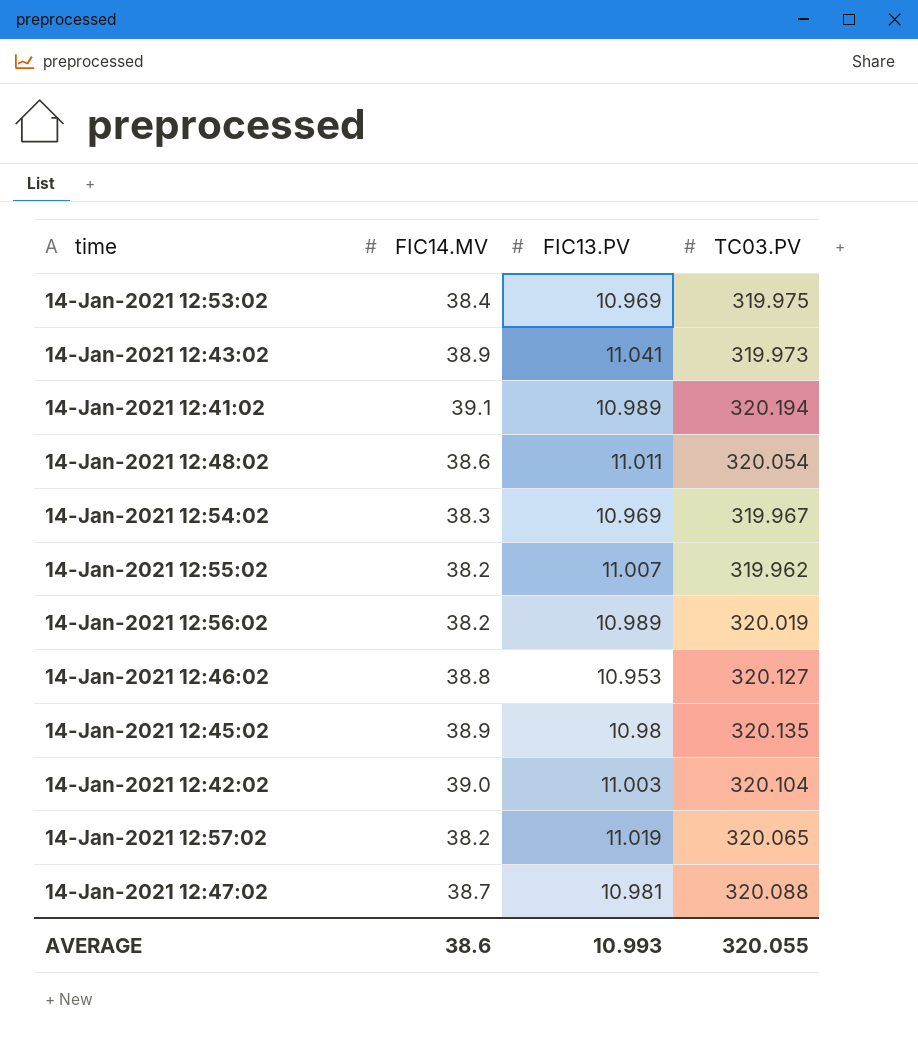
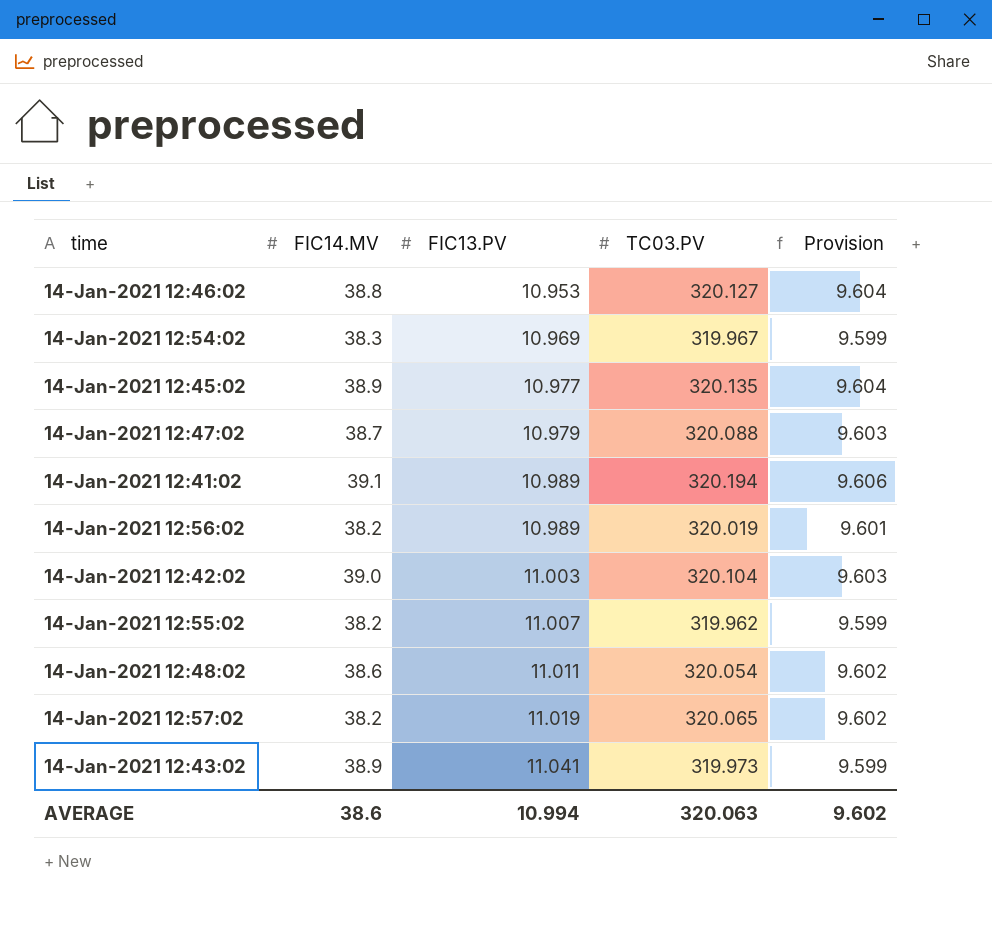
row order: none -> FIC13.PV ascending
column Provision | formula: none -> [TC03.PV] * 0.03
row 14-Jan-2021 12:53:02: 38.4 | 10.969 | 319.975 -> none
14-Jan-2021 12:45:02 | FIC13.PV: 10.98 -> 10.977
14-Jan-2021 12:47:02 | FIC13.PV: 10.981 -> 10.979
AVERAGE | FIC13.PV: 10.993 -> 10.994
AVERAGE | TC03.PV: 320.055 -> 320.063

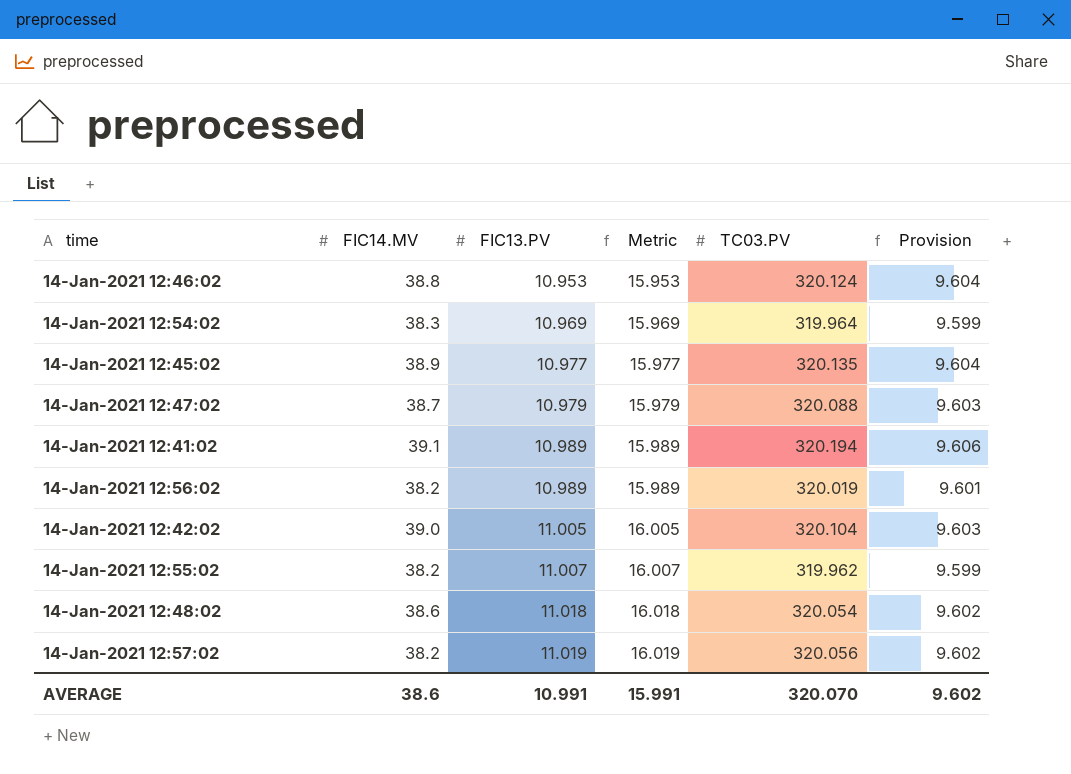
column Metric | formula: none -> [FIC13.PV] + 5
row 14-Jan-2021 12:43:02: 38.9 | 11.041 | 319.973 | 9.599 -> none
14-Jan-2021 12:46:02 | TC03.PV: 320.127 -> 320.124
14-Jan-2021 12:54:02 | TC03.PV: 319.967 -> 319.964
14-Jan-2021 12:42:02 | FIC13.PV: 11.003 -> 11.005
14-Jan-2021 12:48:02 | FIC13.PV: 11.011 -> 11.018
14-Jan-2021 12:57:02 | TC03.PV: 320.065 -> 320.056
AVERAGE | FIC13.PV: 10.994 -> 10.991
AVERAGE | TC03.PV: 320.063 -> 320.070

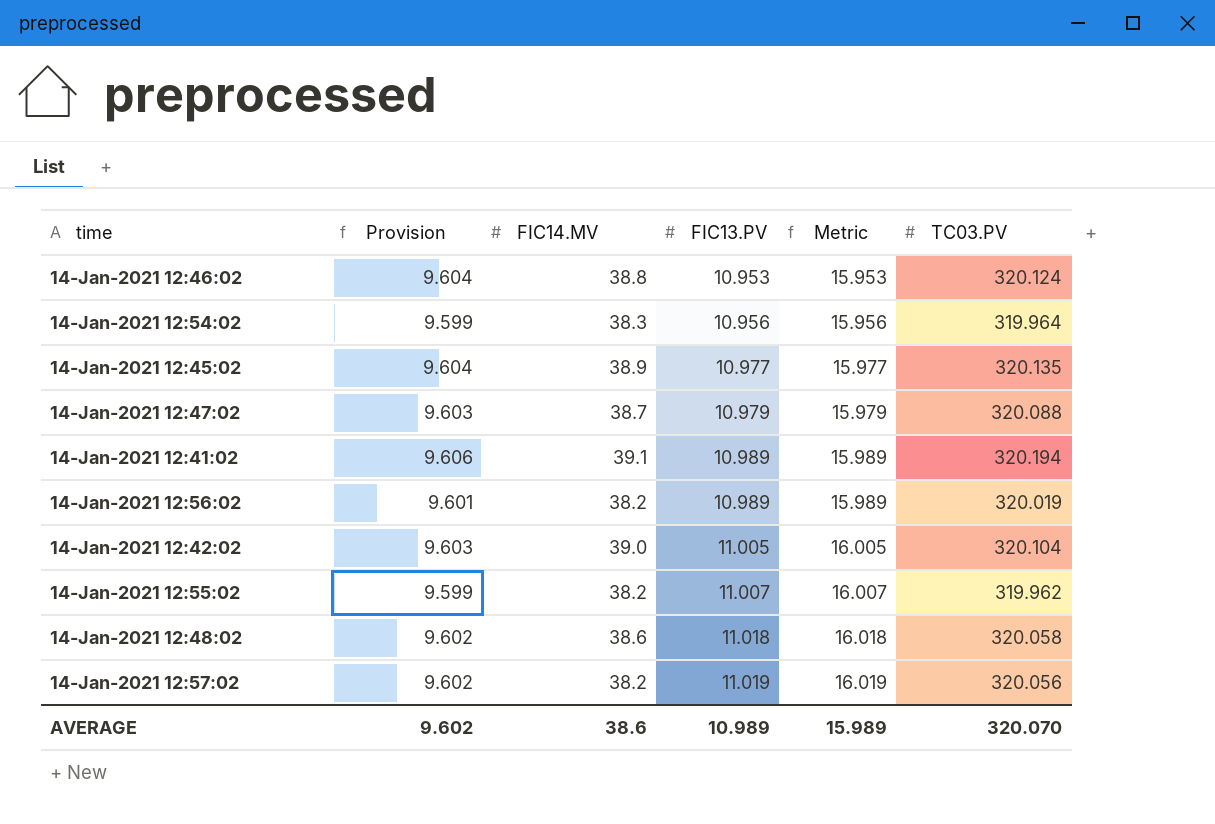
column Provision | position: 6 -> 2
14-Jan-2021 12:54:02 | FIC13.PV: 10.969 -> 10.956
14-Jan-2021 12:54:02 | Metric: 15.969 -> 15.956
14-Jan-2021 12:48:02 | TC03.PV: 320.054 -> 320.058
AVERAGE | FIC13.PV: 10.991 -> 10.989
AVERAGE | Metric: 15.991 -> 15.989

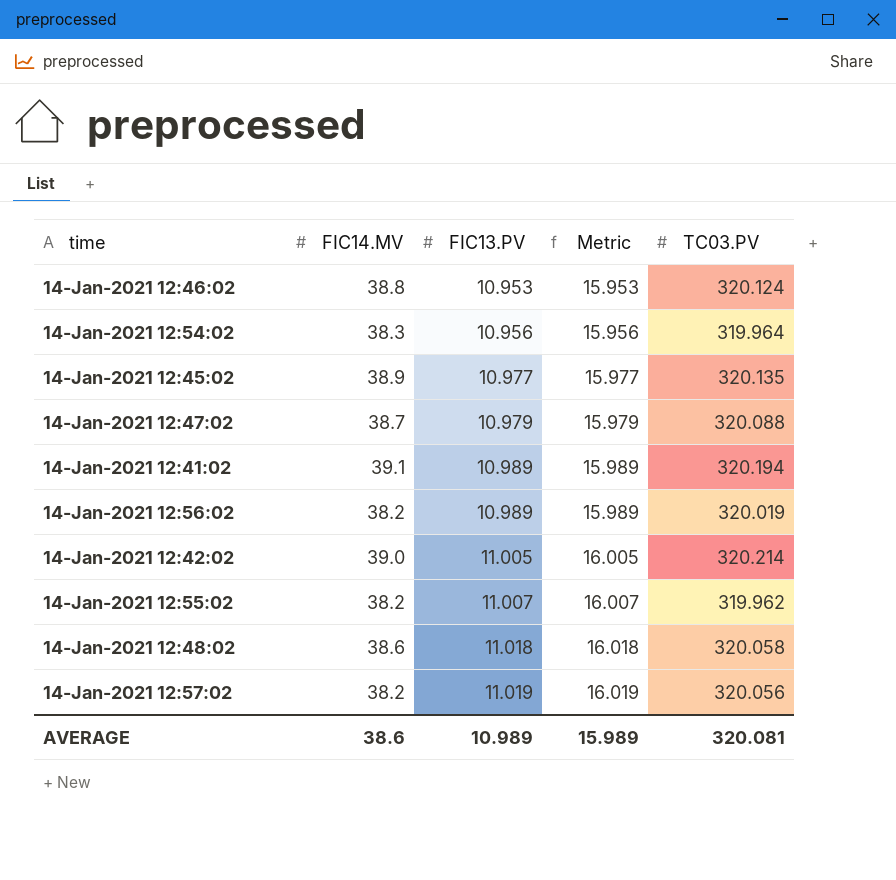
column Provision | formula: [TC03.PV] * 0.03 -> none
14-Jan-2021 12:42:02 | TC03.PV: 320.104 -> 320.214
AVERAGE | TC03.PV: 320.070 -> 320.081

